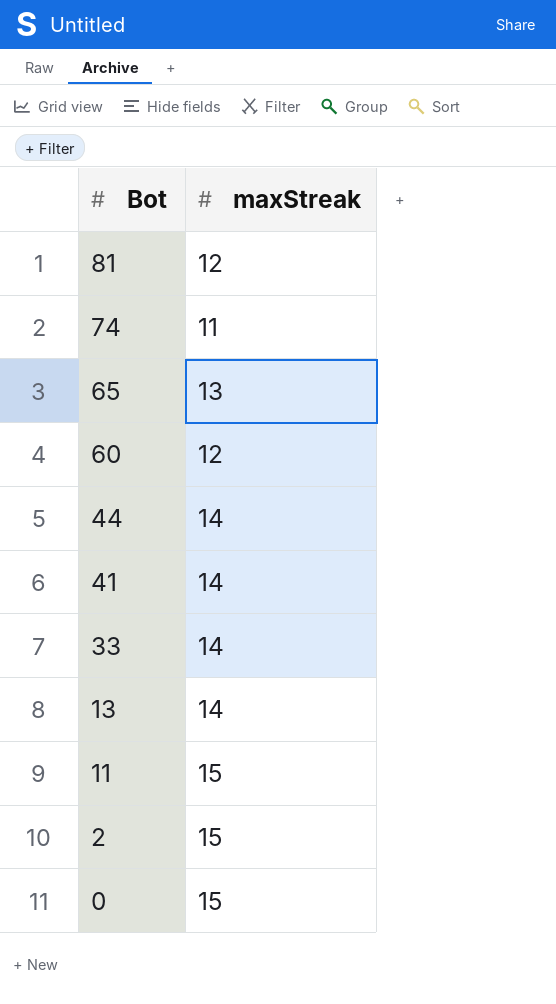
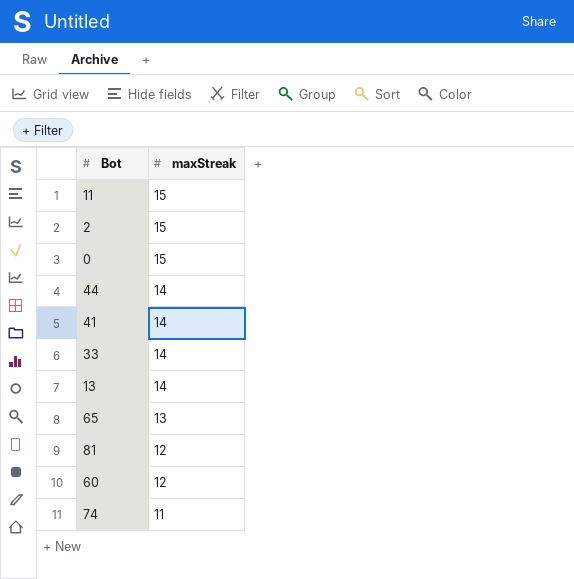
row order: Bot descending -> maxStreak descending

